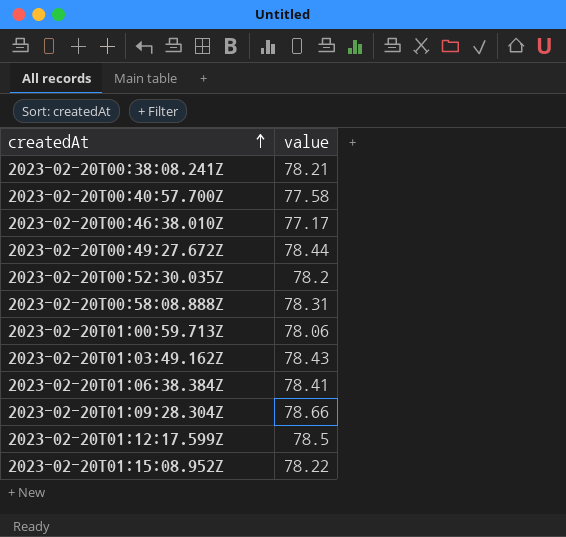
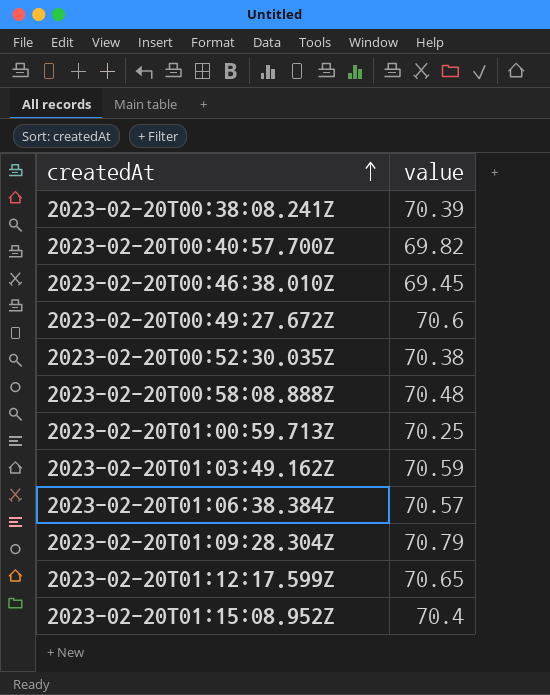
2023-02-20T00:38:08.241Z | value: 78.21 -> 70.39
2023-02-20T00:40:57.700Z | value: 77.58 -> 69.82
2023-02-20T00:46:38.010Z | value: 77.17 -> 69.45
2023-02-20T00:49:27.672Z | value: 78.44 -> 70.6
2023-02-20T00:52:30.035Z | value: 78.2 -> 70.38
2023-02-20T00:58:08.888Z | value: 78.31 -> 70.48
2023-02-20T01:00:59.713Z | value: 78.06 -> 70.25
2023-02-20T01:03:49.162Z | value: 78.43 -> 70.59
2023-02-20T01:06:38.384Z | value: 78.41 -> 70.57
2023-02-20T01:09:28.304Z | value: 78.66 -> 70.79
2023-02-20T01:12:17.599Z | value: 78.5 -> 70.65
2023-02-20T01:15:08.952Z | value: 78.22 -> 70.4

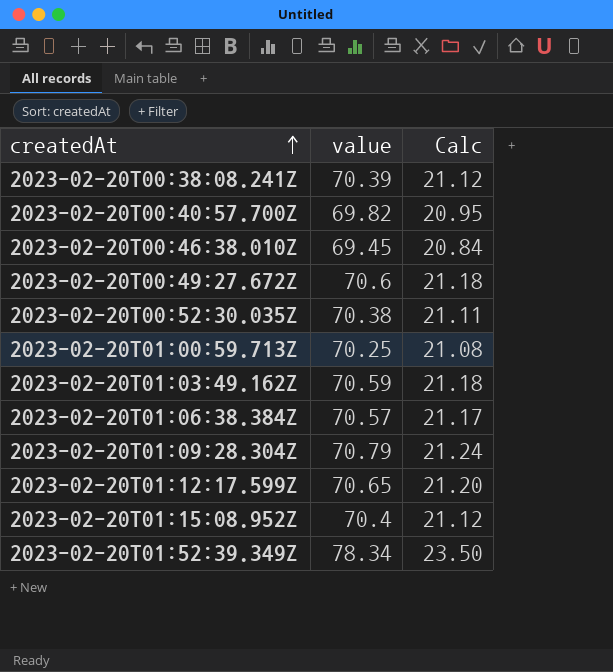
column Calc | formula: none -> [value] * 0.3
row 2023-02-20T00:58:08.888Z: 70.48 -> none
row 2023-02-20T01:52:39.349Z: none -> 78.34 | 23.50

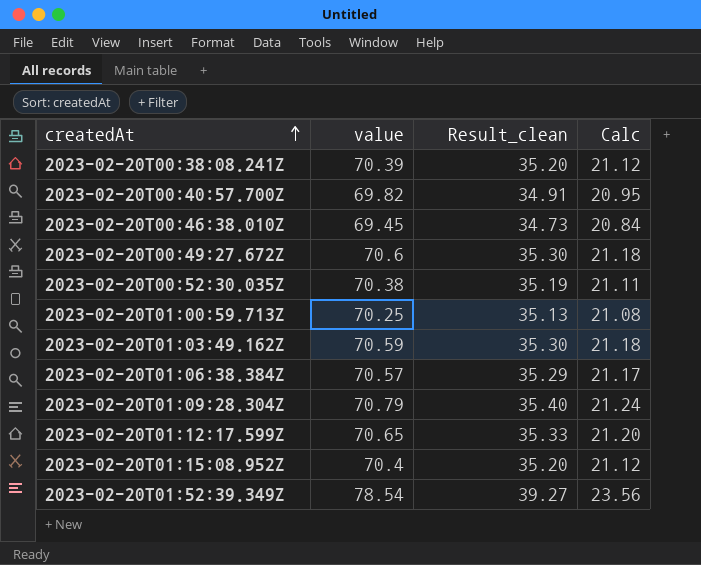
column Result_clean | formula: none -> [value] * 0.5
2023-02-20T01:52:39.349Z | value: 78.34 -> 78.54
2023-02-20T01:52:39.349Z | Calc: 23.50 -> 23.56

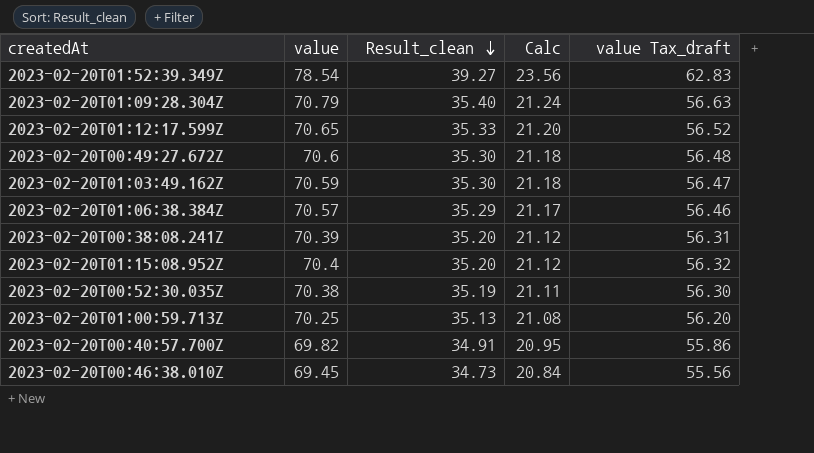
row order: createdAt ascending -> Result_clean descending
column value Tax_draft | formula: none -> [value] * 0.8

